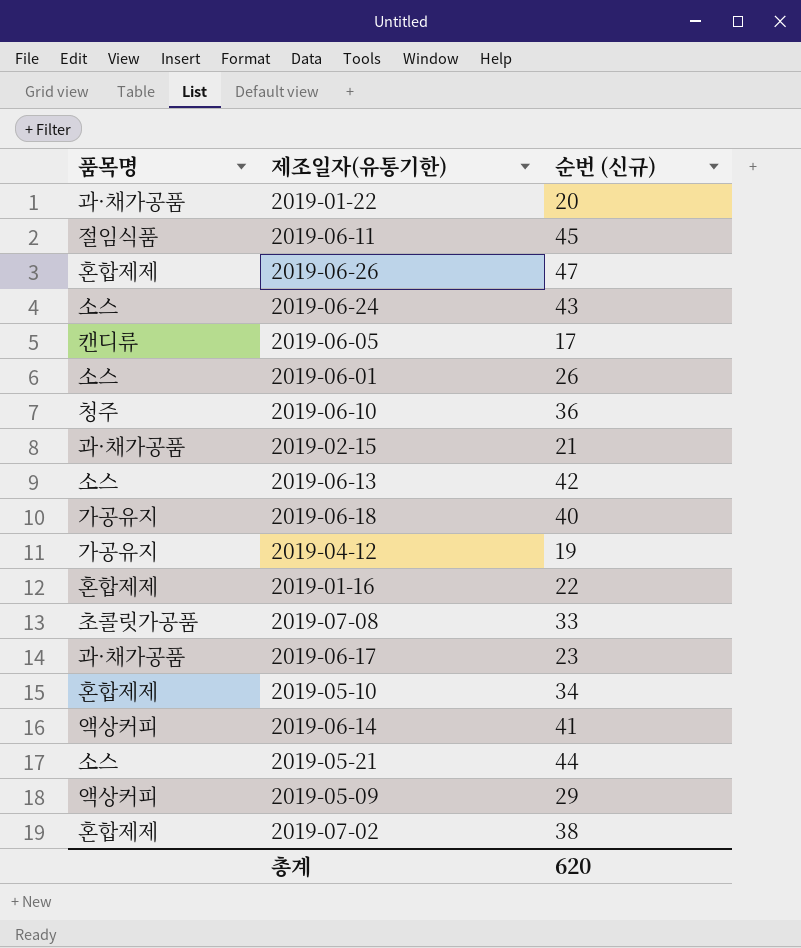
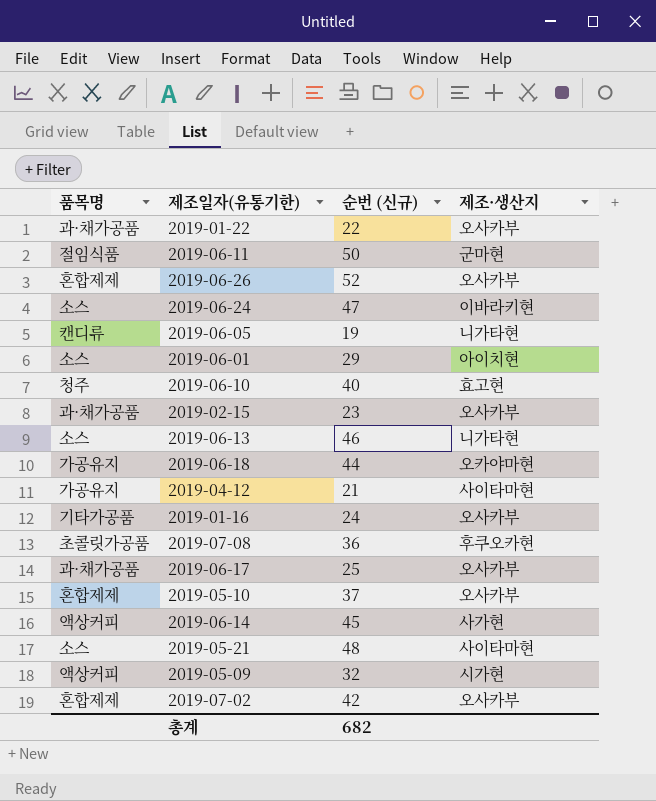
column 제조·생산지 | position: none -> 4
2019-01-22 | 순번 (신규): 20 -> 22
2019-06-11 | 순번 (신규): 45 -> 50
2019-06-26 | 순번 (신규): 47 -> 52
2019-06-24 | 순번 (신규): 43 -> 47
2019-06-05 | 순번 (신규): 17 -> 19
2019-06-01 | 순번 (신규): 26 -> 29
2019-06-10 | 순번 (신규): 36 -> 40
2019-02-15 | 순번 (신규): 21 -> 23
2019-06-13 | 순번 (신규): 42 -> 46
2019-06-18 | 순번 (신규): 40 -> 44
2019-04-12 | 순번 (신규): 19 -> 21
2019-01-16 | 품목명: 혼합제제 -> 기타가공품
2019-01-16 | 순번 (신규): 22 -> 24
2019-07-08 | 순번 (신규): 33 -> 36
2019-06-17 | 순번 (신규): 23 -> 25
2019-05-10 | 순번 (신규): 34 -> 37
2019-06-14 | 순번 (신규): 41 -> 45
2019-05-21 | 순번 (신규): 44 -> 48
2019-05-09 | 순번 (신규): 29 -> 32
2019-07-02 | 순번 (신규): 38 -> 42
총계 | 순번 (신규): 620 -> 682

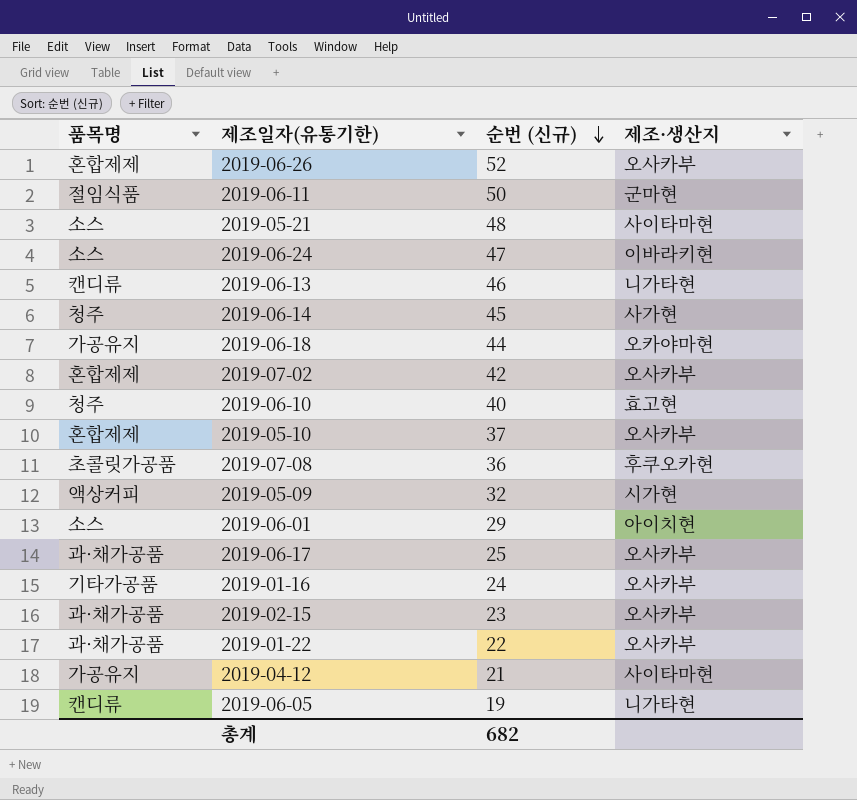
row order: none -> 순번 (신규) descending
2019-06-13 | 품목명: 소스 -> 캔디류
2019-06-14 | 품목명: 액상커피 -> 청주

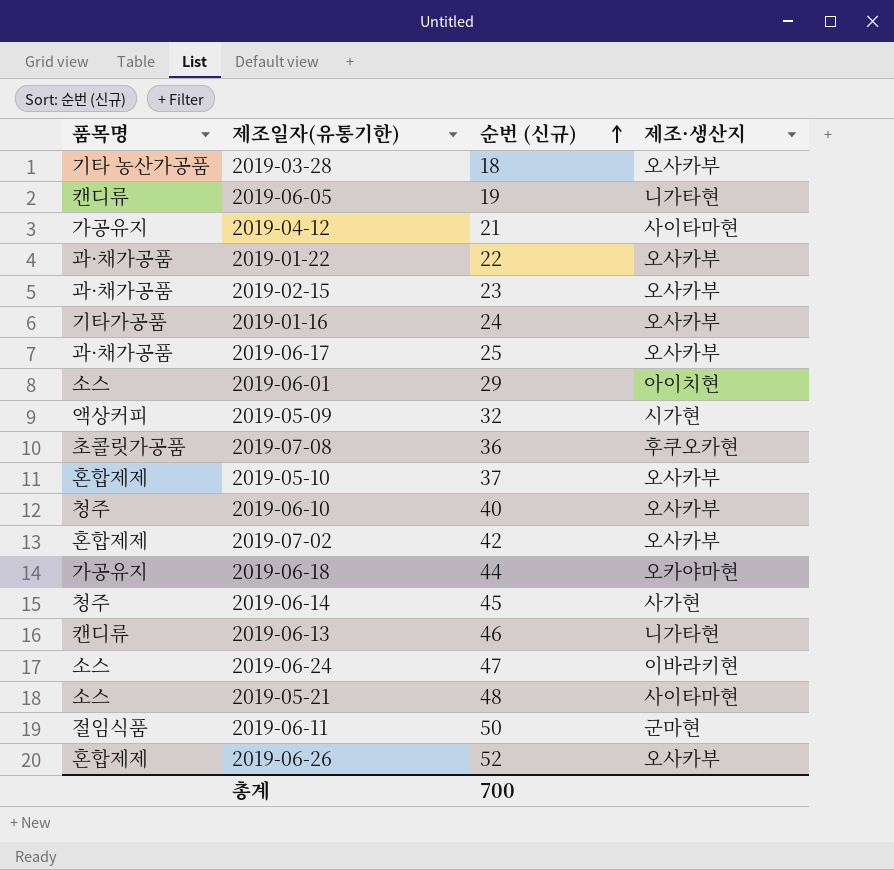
row order: 순번 (신규) descending -> 순번 (신규) ascending
row 2019-03-28: none -> 기타 농산가공품 | 18 | 오사카부
2019-06-10 | 제조·생산지: 효고현 -> 오사카부
총계 | 순번 (신규): 682 -> 700

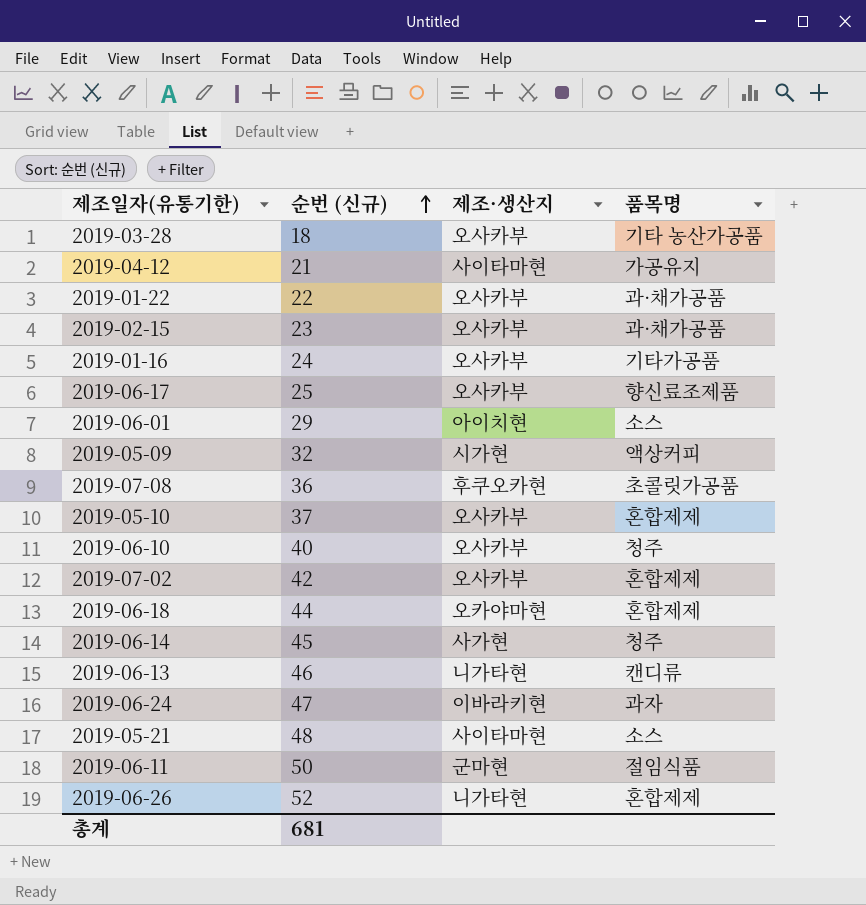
column 품목명 | position: 1 -> 4
row 2019-06-05: 캔디류 | 19 | 니가타현 -> none
2019-06-17 | 품목명: 과·채가공품 -> 향신료조제품
2019-06-18 | 품목명: 가공유지 -> 혼합제제
2019-06-24 | 품목명: 소스 -> 과자
2019-06-26 | 제조·생산지: 오사카부 -> 니가타현
총계 | 순번 (신규): 700 -> 681

